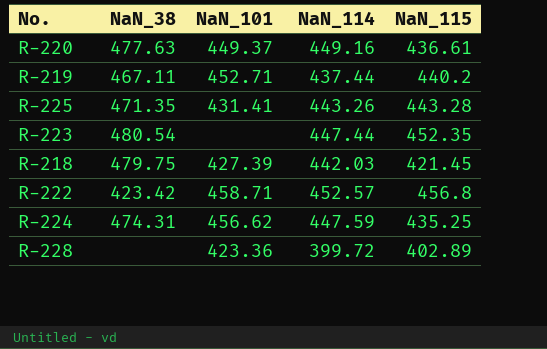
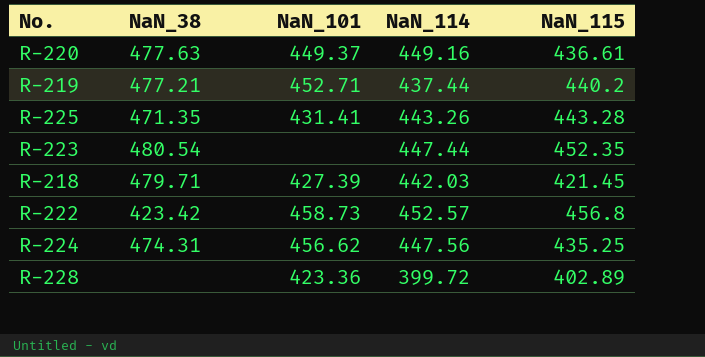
R-219 | NaN_38: 467.11 -> 477.21
R-218 | NaN_38: 479.75 -> 479.71
R-222 | NaN_101: 458.71 -> 458.73
R-224 | NaN_114: 447.59 -> 447.56

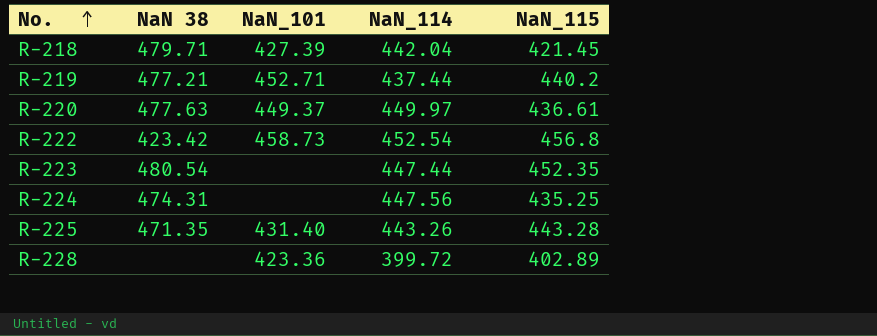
row order: none -> No. ascending
column name: NaN_38 -> NaN 38
R-218 | NaN_114: 442.03 -> 442.04
R-220 | NaN_114: 449.16 -> 449.97
R-222 | NaN_114: 452.57 -> 452.54
R-224 | NaN_101: 456.62 -> none
R-225 | NaN_101: 431.41 -> 431.40

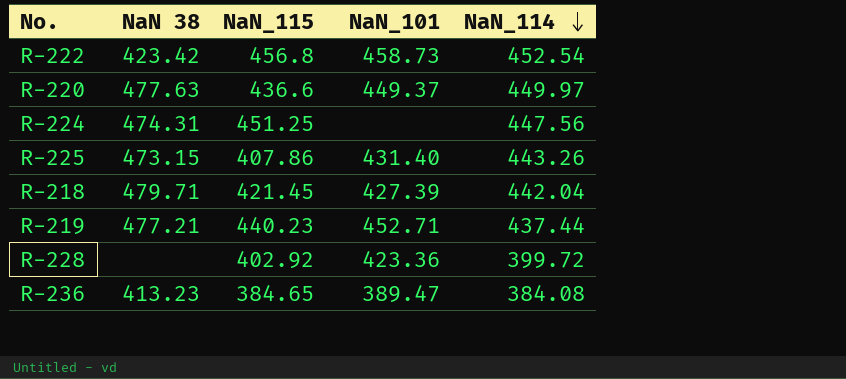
row order: No. ascending -> NaN_114 descending
column NaN_115 | position: 5 -> 3
row R-223: 480.54 | none | 447.44 | 452.35 -> none
R-220 | NaN_115: 436.61 -> 436.6
R-224 | NaN_115: 435.25 -> 451.25
R-225 | NaN 38: 471.35 -> 473.15
R-225 | NaN_115: 443.28 -> 407.86
R-219 | NaN_115: 440.2 -> 440.23
R-228 | NaN_115: 402.89 -> 402.92
row R-236: none -> 413.23 | 384.65 | 389.47 | 384.08

